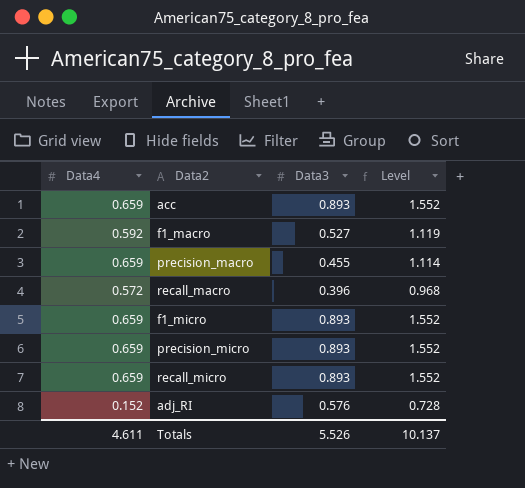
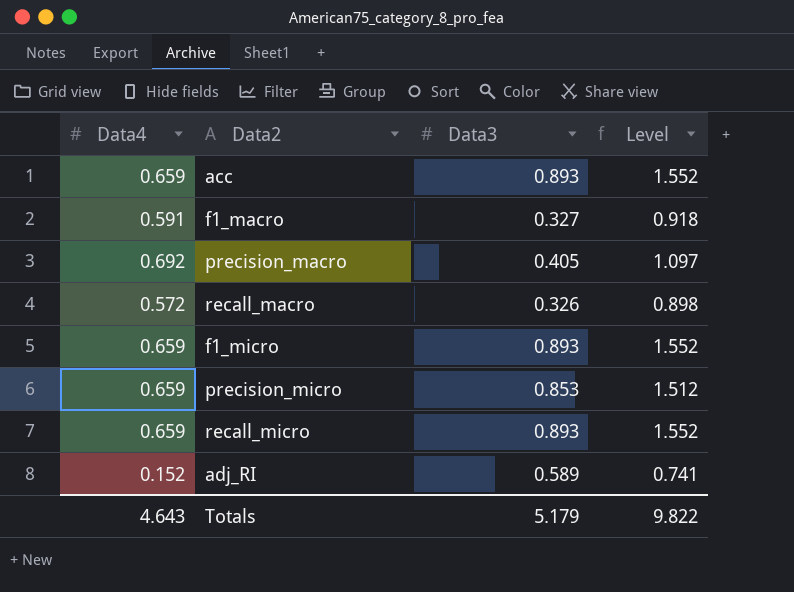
f1_macro | Data4: 0.592 -> 0.591
f1_macro | Data3: 0.527 -> 0.327
f1_macro | Level: 1.119 -> 0.918
precision_macro | Data4: 0.659 -> 0.692
precision_macro | Data3: 0.455 -> 0.405
precision_macro | Level: 1.114 -> 1.097
recall_macro | Data3: 0.396 -> 0.326
recall_macro | Level: 0.968 -> 0.898
precision_micro | Data3: 0.893 -> 0.853
precision_micro | Level: 1.552 -> 1.512
adj_RI | Data3: 0.576 -> 0.589
adj_RI | Level: 0.728 -> 0.741
Totals | Data4: 4.611 -> 4.643
Totals | Data3: 5.526 -> 5.179
Totals | Level: 10.137 -> 9.822

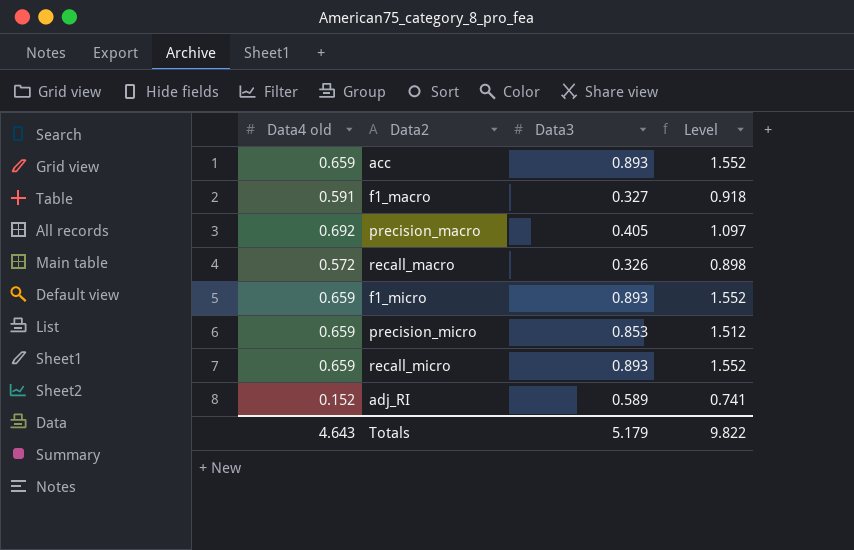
column name: Data4 -> Data4 old

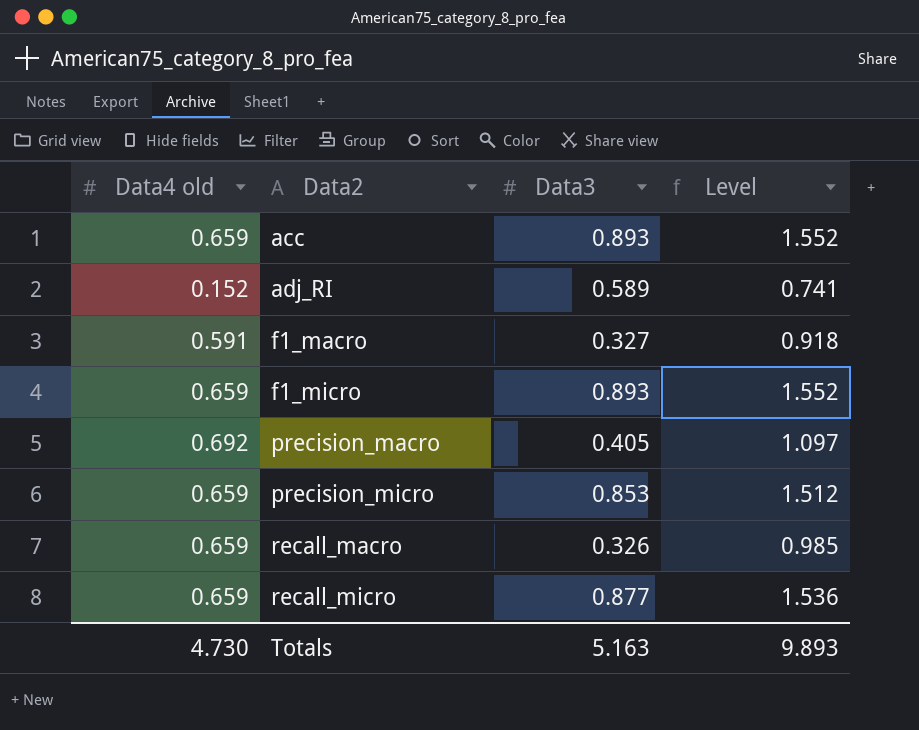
row order: none -> Data2 ascending
recall_macro | Data4 old: 0.572 -> 0.659
recall_macro | Level: 0.898 -> 0.985
recall_micro | Data3: 0.893 -> 0.877
recall_micro | Level: 1.552 -> 1.536
Totals | Data4 old: 4.643 -> 4.730
Totals | Data3: 5.179 -> 5.163
Totals | Level: 9.822 -> 9.893

